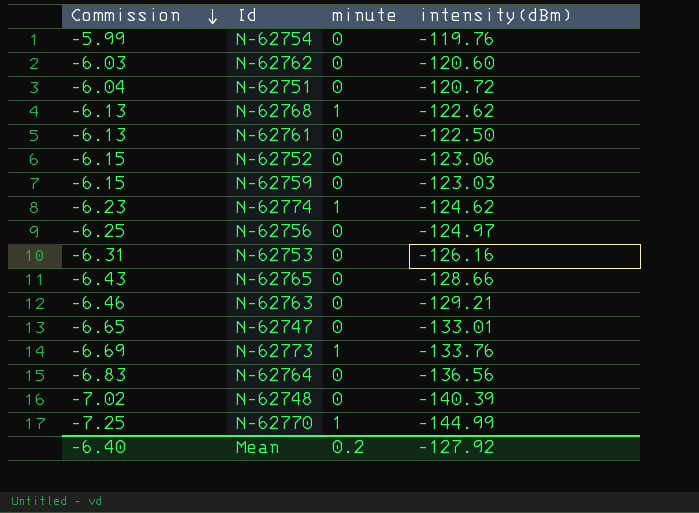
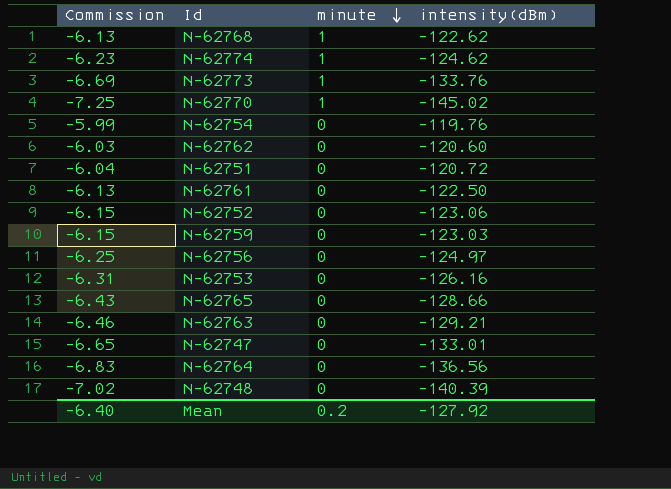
row order: Commission descending -> minute descending
N-62770 | intensity(dBm): -144.99 -> -145.02

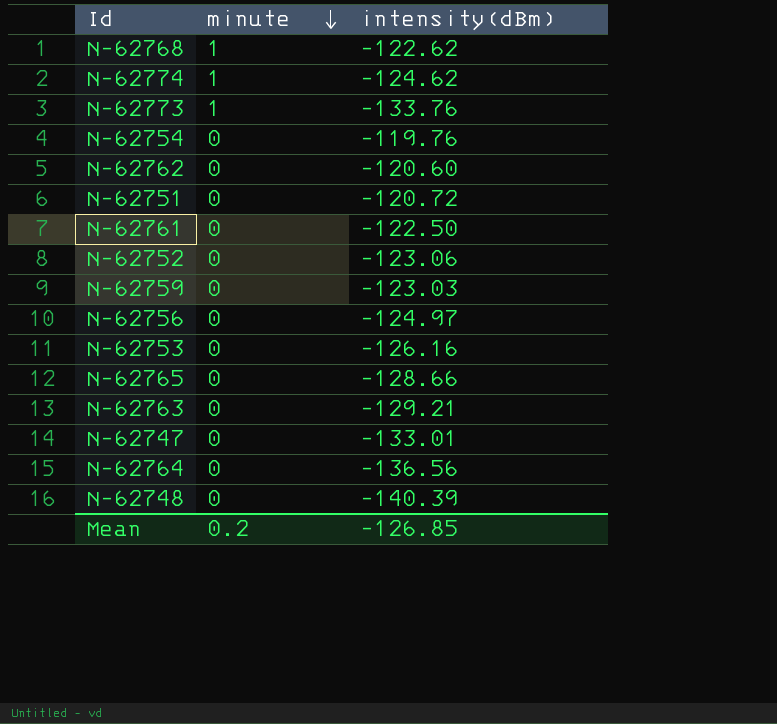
column Commission | formula: [intensity(dBm)] * 0.05 -> none
row N-62770: -7.25 | 1 | -145.02 -> none
Mean | intensity(dBm): -127.92 -> -126.85

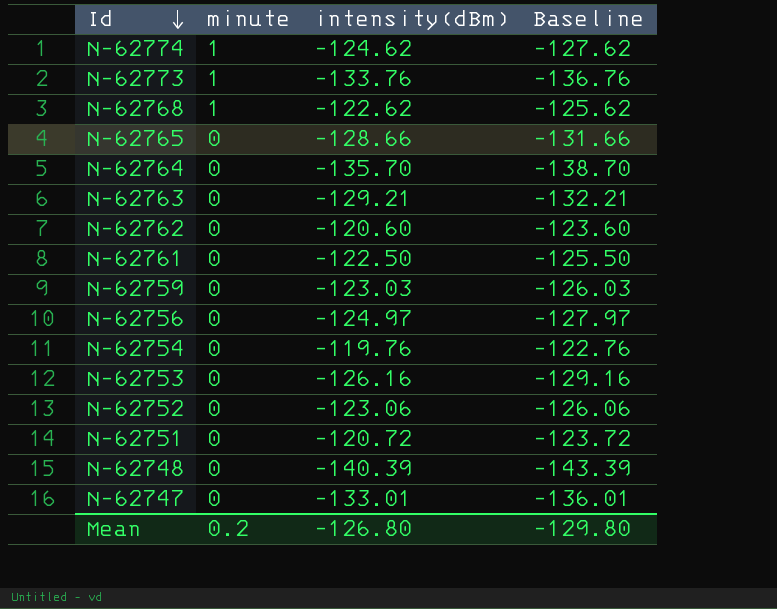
row order: minute descending -> Id descending
column Baseline | formula: none -> [intensity(dBm)] - 3
N-62764 | intensity(dBm): -136.56 -> -135.70
Mean | intensity(dBm): -126.85 -> -126.80

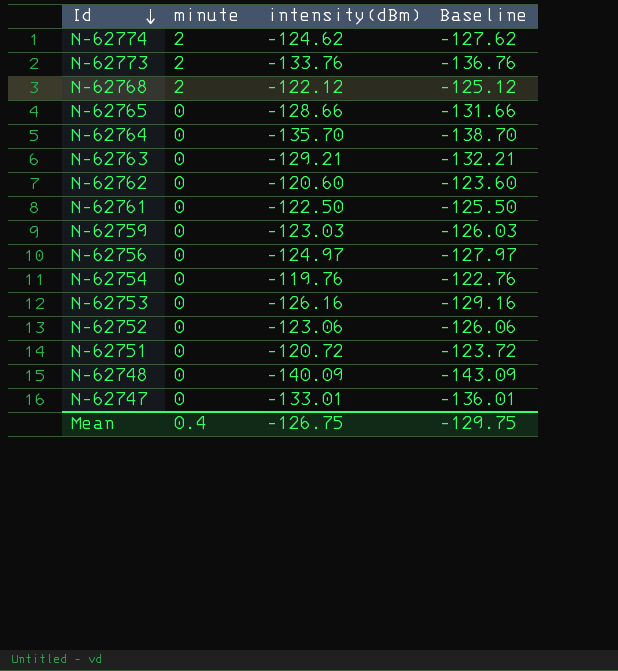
N-62774 | minute: 1 -> 2
N-62773 | minute: 1 -> 2
N-62768 | minute: 1 -> 2
N-62768 | intensity(dBm): -122.62 -> -122.12
N-62768 | Baseline: -125.62 -> -125.12
N-62748 | intensity(dBm): -140.39 -> -140.09
N-62748 | Baseline: -143.39 -> -143.09
Mean | minute: 0.2 -> 0.4
Mean | intensity(dBm): -126.80 -> -126.75
Mean | Baseline: -129.80 -> -129.75

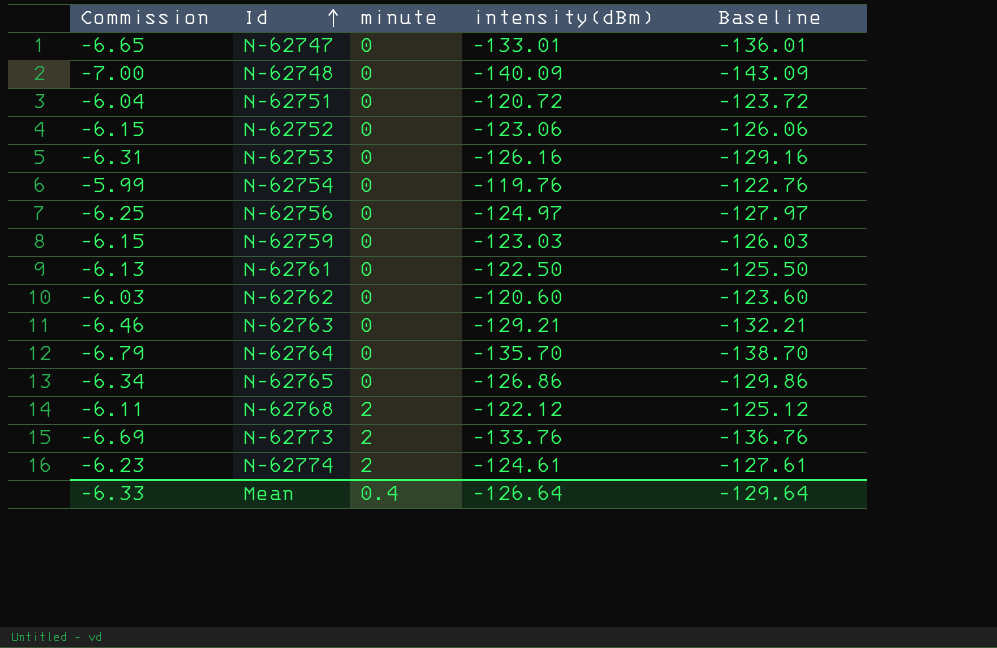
row order: Id descending -> Id ascending
column Commission | formula: none -> [intensity(dBm)] * 0.05
N-62765 | intensity(dBm): -128.66 -> -126.86
N-62765 | Baseline: -131.66 -> -129.86
N-62774 | intensity(dBm): -124.62 -> -124.61
N-62774 | Baseline: -127.62 -> -127.61
Mean | intensity(dBm): -126.75 -> -126.64
Mean | Baseline: -129.75 -> -129.64

